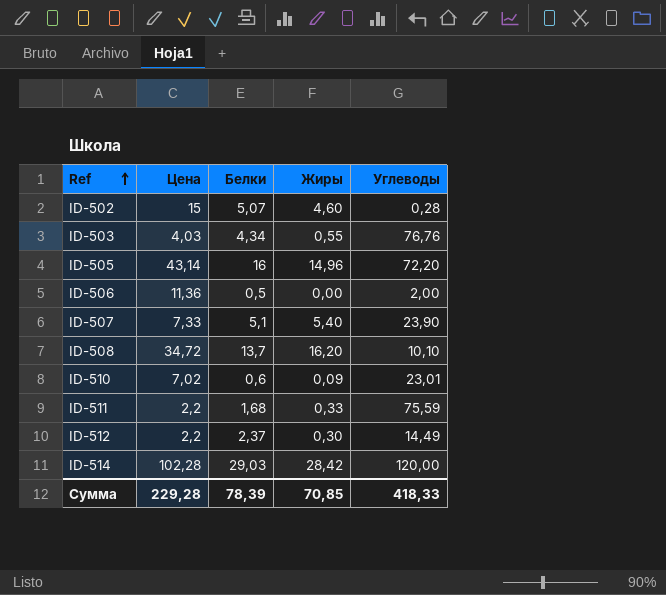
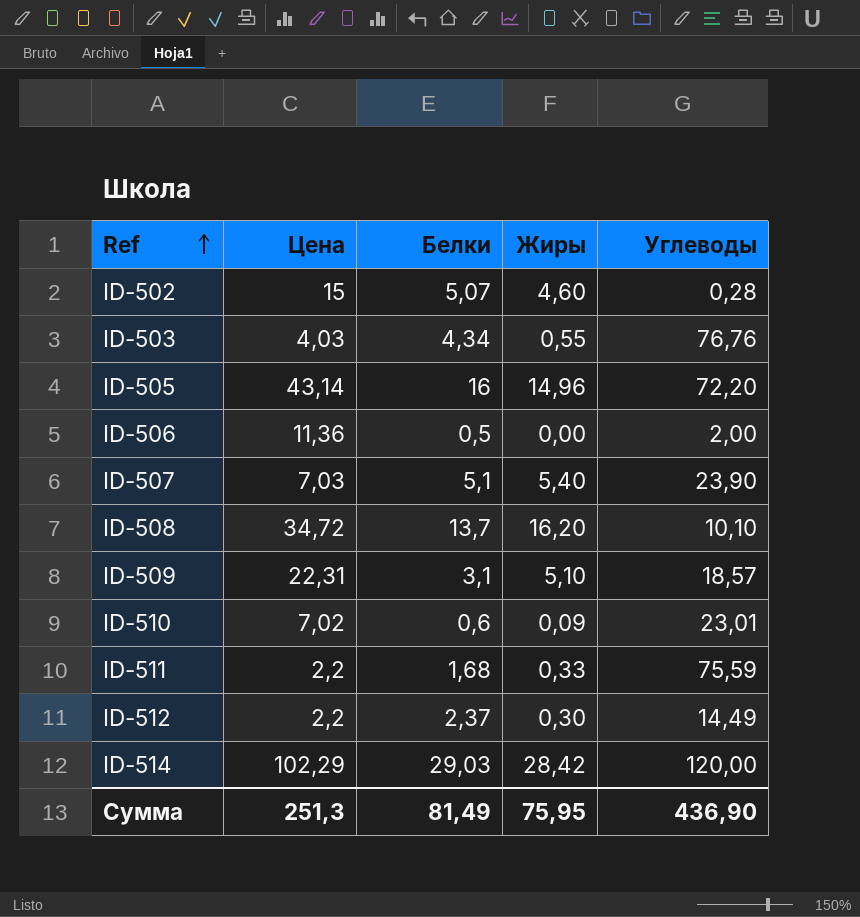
ID-507 | Цена: 7,33 -> 7,03
row ID-509: none -> 22,31 | 3,1 | 5,10 | 18,57
ID-514 | Цена: 102,28 -> 102,29
Сумма | Цена: 229,28 -> 251,3
Сумма | Белки: 78,39 -> 81,49
Сумма | Жиры: 70,85 -> 75,95
Сумма | Углеводы: 418,33 -> 436,90

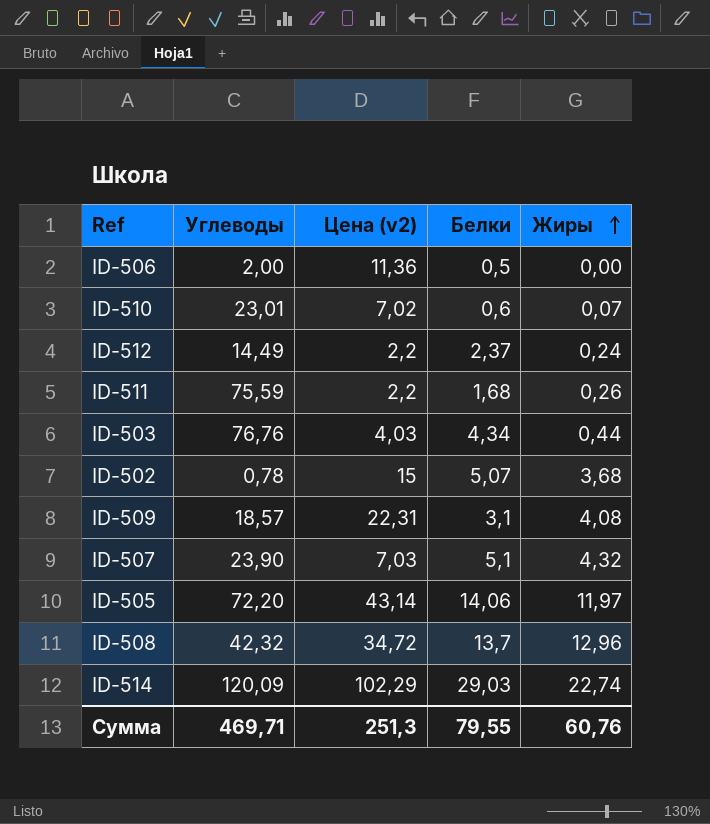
row order: Ref ascending -> Жиры ascending
column Углеводы | position: 5 -> 2
column name: Цена -> Цена (v2)
ID-510 | Жиры: 0,09 -> 0,07
ID-512 | Жиры: 0,30 -> 0,24
ID-511 | Жиры: 0,33 -> 0,26
ID-503 | Жиры: 0,55 -> 0,44
ID-502 | Углеводы: 0,28 -> 0,78
ID-502 | Жиры: 4,60 -> 3,68
ID-509 | Жиры: 5,10 -> 4,08
ID-507 | Жиры: 5,40 -> 4,32
ID-505 | Белки: 16 -> 14,06
ID-505 | Жиры: 14,96 -> 11,97
ID-508 | Углеводы: 10,10 -> 42,32
ID-508 | Жиры: 16,20 -> 12,96
ID-514 | Углеводы: 120,00 -> 120,09
ID-514 | Жиры: 28,42 -> 22,74
Сумма | Углеводы: 436,90 -> 469,71
Сумма | Белки: 81,49 -> 79,55
Сумма | Жиры: 75,95 -> 60,76

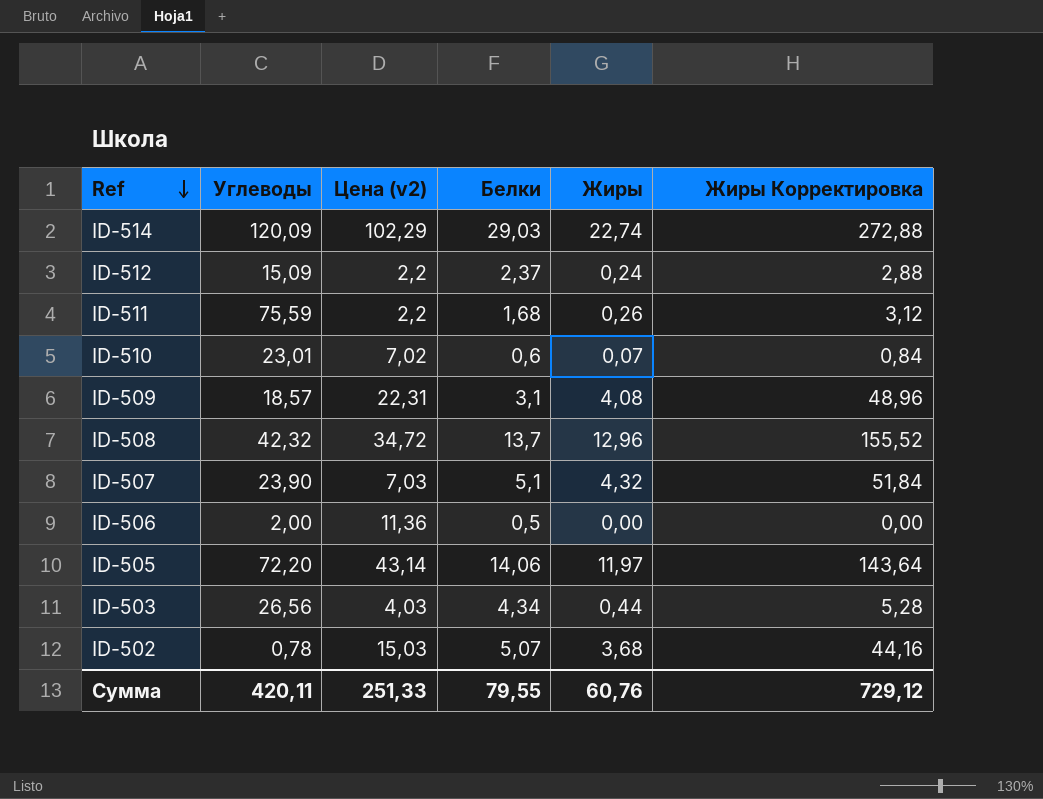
row order: Жиры ascending -> Ref descending
column Жиры Корректировка | formula: none -> [Жиры] * 12
ID-512 | Углеводы: 14,49 -> 15,09
ID-503 | Углеводы: 76,76 -> 26,56
ID-502 | Цена (v2): 15 -> 15,03
Сумма | Углеводы: 469,71 -> 420,11
Сумма | Цена (v2): 251,3 -> 251,33

